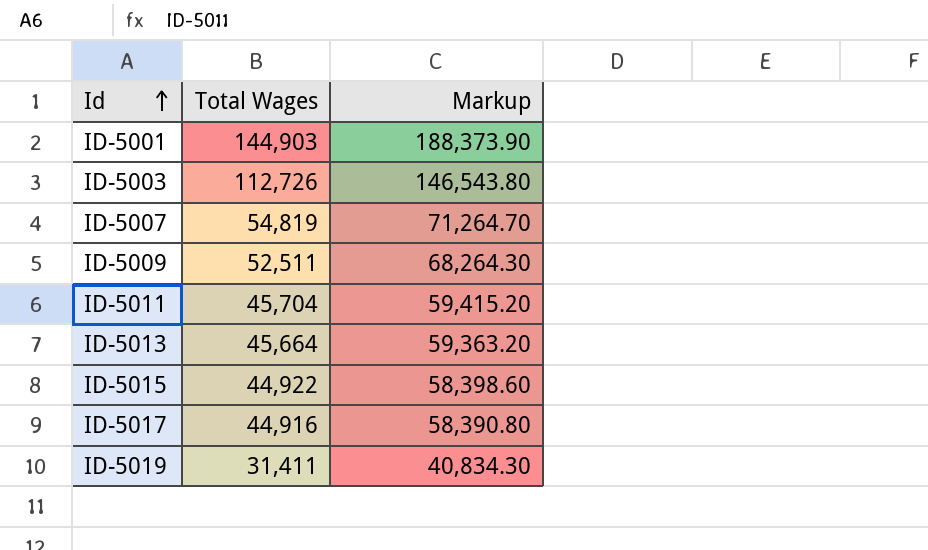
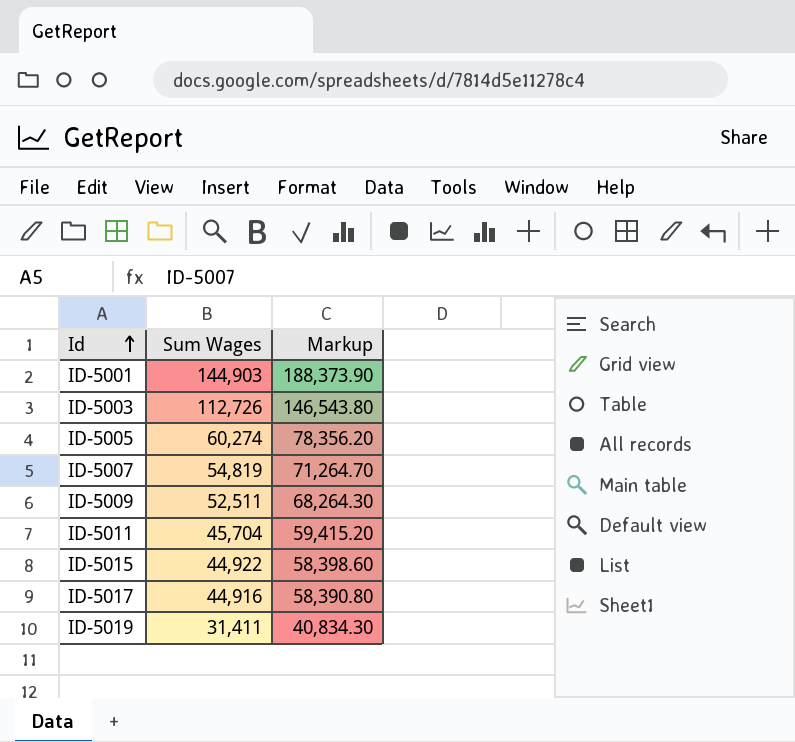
column name: Total Wages -> Sum Wages
row ID-5013: 45,664 | 59,363.20 -> none
row ID-5005: none -> 60,274 | 78,356.20

